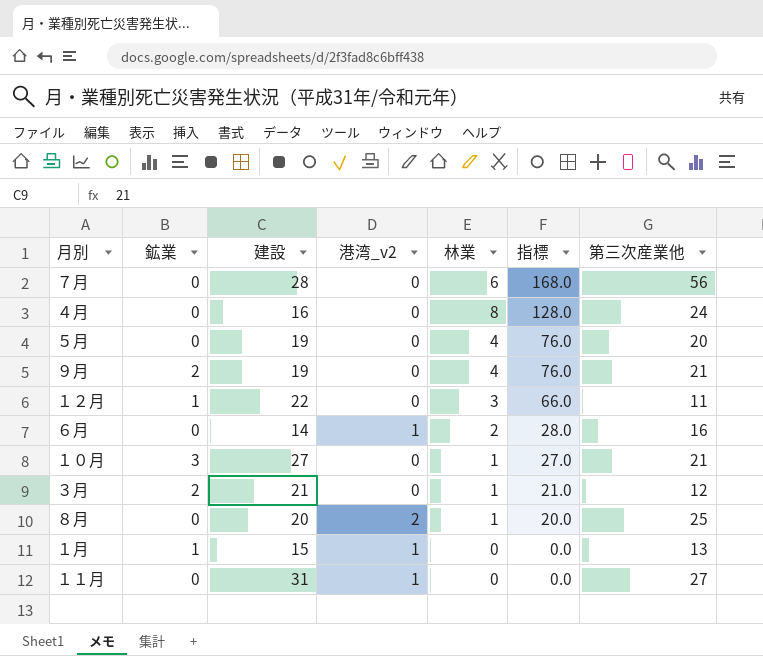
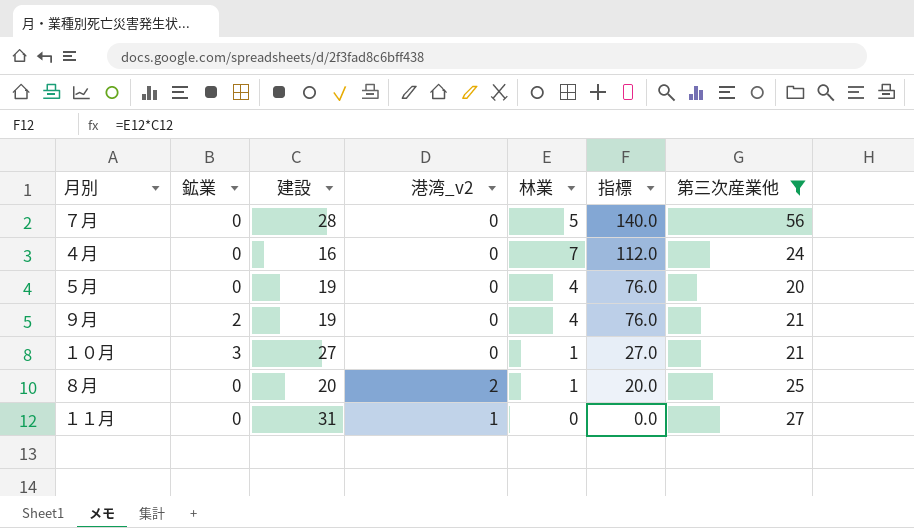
filter: none -> 第三次産業他 >= 20
７月 | 林業: 6 -> 5
７月 | 指標: 168.0 -> 140.0
４月 | 林業: 8 -> 7
４月 | 指標: 128.0 -> 112.0

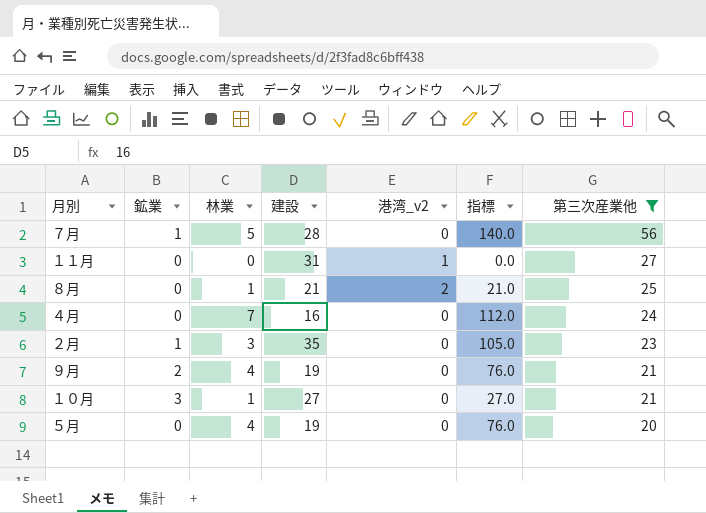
row order: 指標 descending -> 第三次産業他 descending
column 林業 | position: 5 -> 3
７月 | 鉱業: 0 -> 1
８月 | 建設: 20 -> 21
８月 | 指標: 20.0 -> 21.0
row ２月: none -> 1 | 3 | 35 | 0 | 105.0 | 23

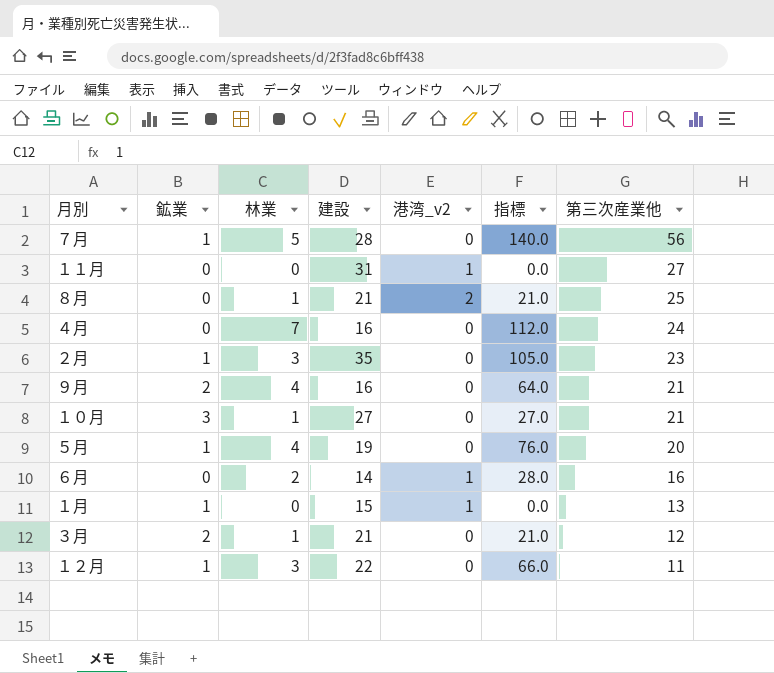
filter: 第三次産業他 >= 20 -> none
９月 | 建設: 19 -> 16
９月 | 指標: 76.0 -> 64.0
５月 | 鉱業: 0 -> 1

